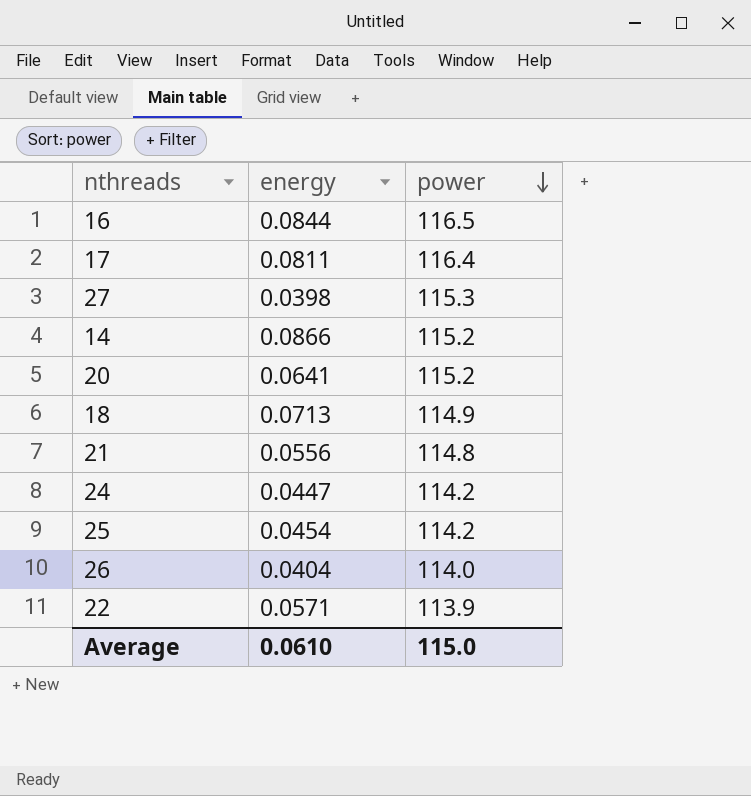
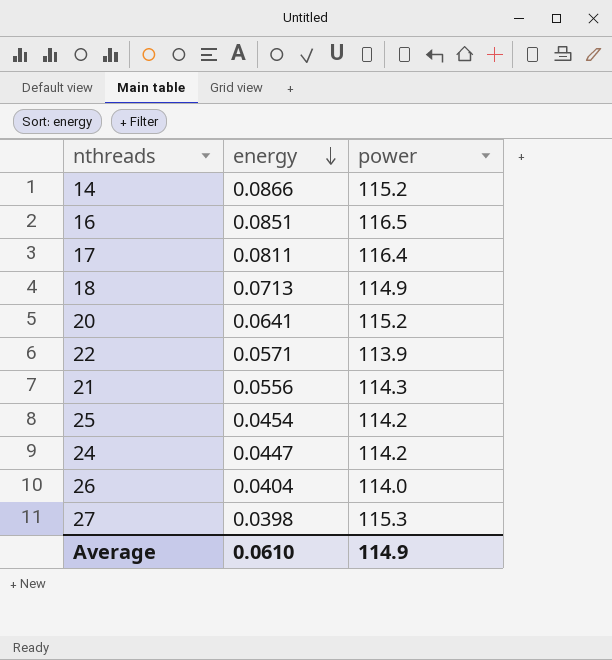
row order: power descending -> energy descending
16 | energy: 0.0844 -> 0.0851
21 | power: 114.8 -> 114.3
Average | power: 115.0 -> 114.9

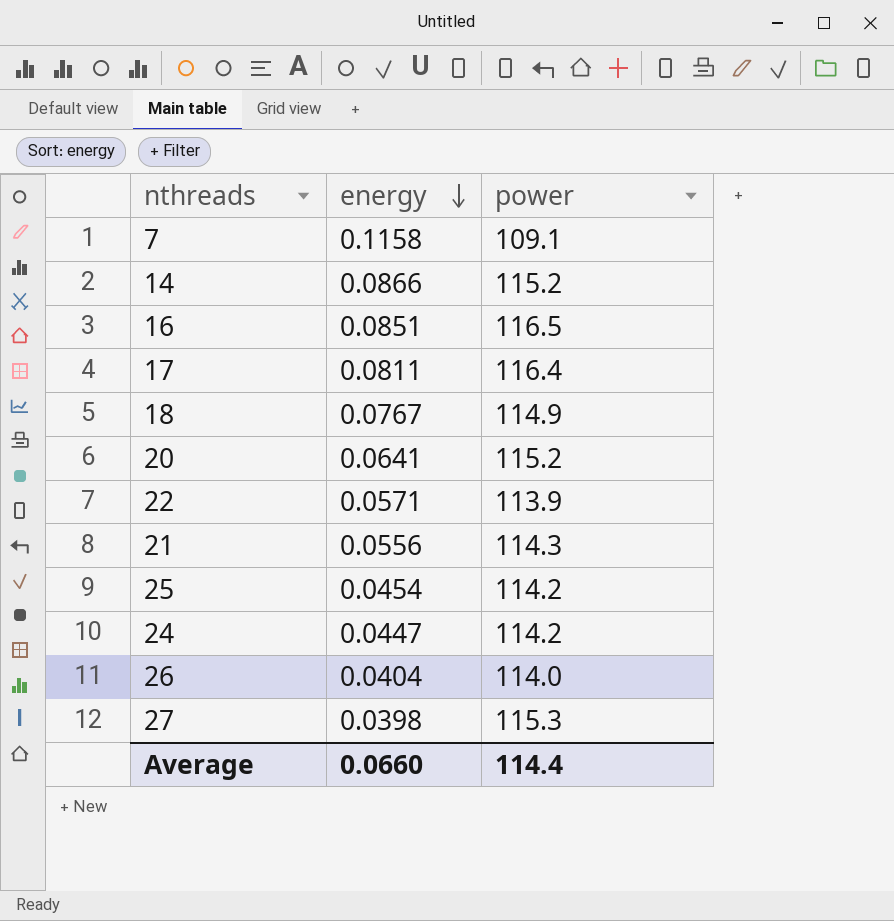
row 7: none -> 0.1158 | 109.1
18 | energy: 0.0713 -> 0.0767
Average | energy: 0.0610 -> 0.0660
Average | power: 114.9 -> 114.4

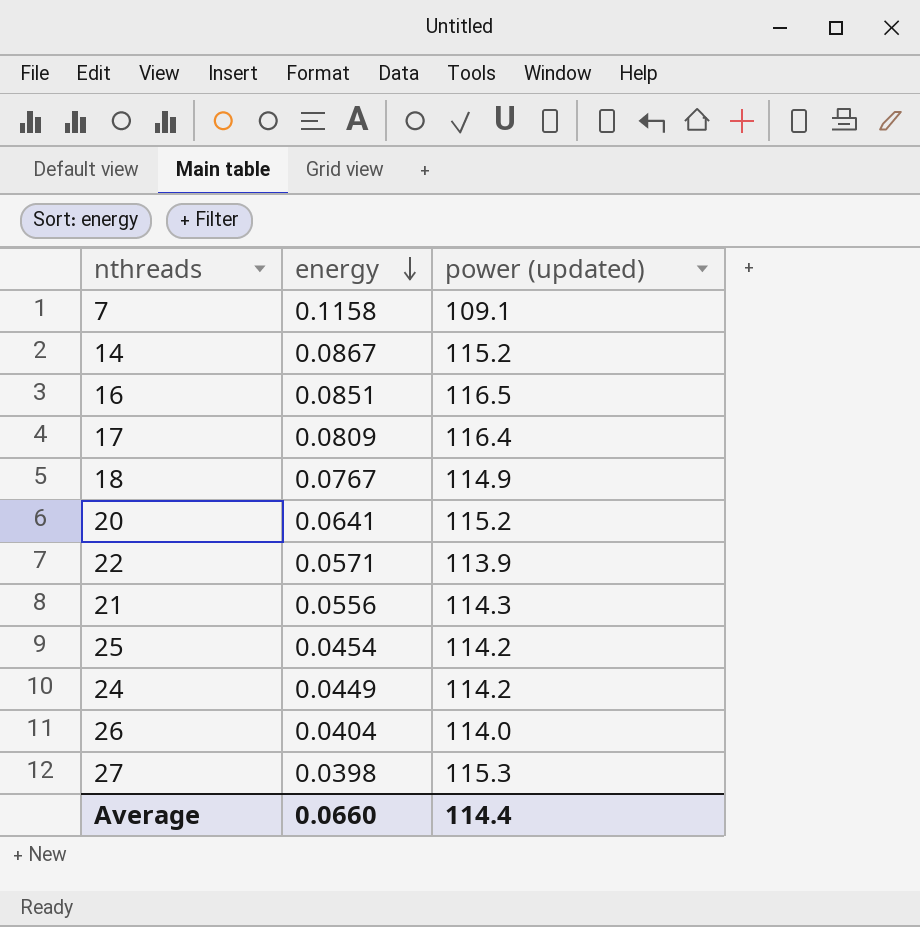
column name: power -> power (updated)
14 | energy: 0.0866 -> 0.0867
17 | energy: 0.0811 -> 0.0809
24 | energy: 0.0447 -> 0.0449

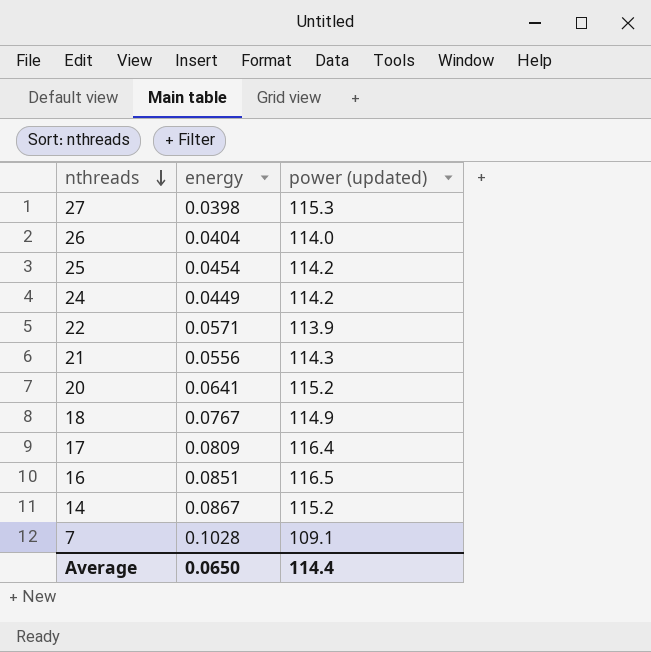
row order: energy descending -> nthreads descending
7 | energy: 0.1158 -> 0.1028
Average | energy: 0.0660 -> 0.0650

